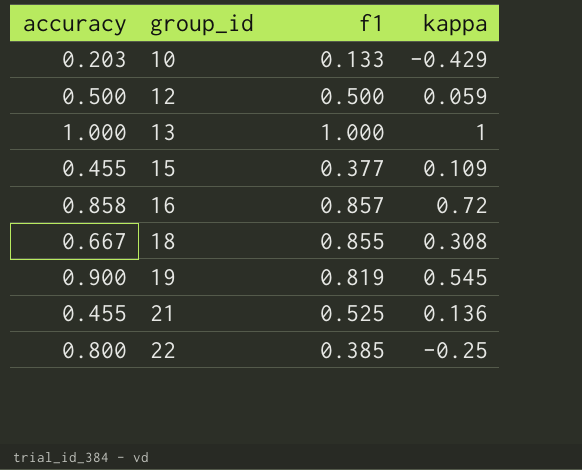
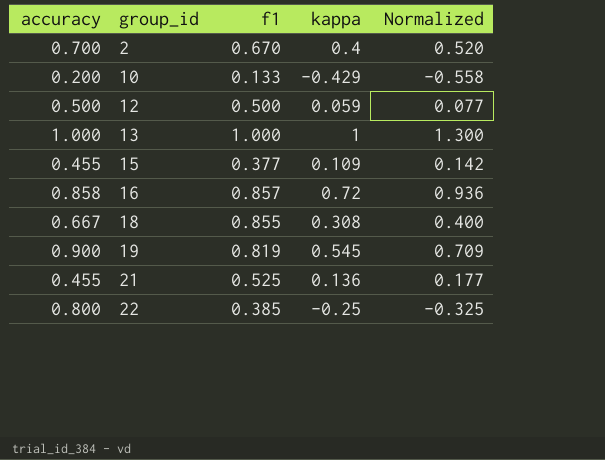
column Normalized | formula: none -> [kappa] * 1.3
row 2: none -> 0.700 | 0.670 | 0.4 | 0.520
10 | accuracy: 0.203 -> 0.200

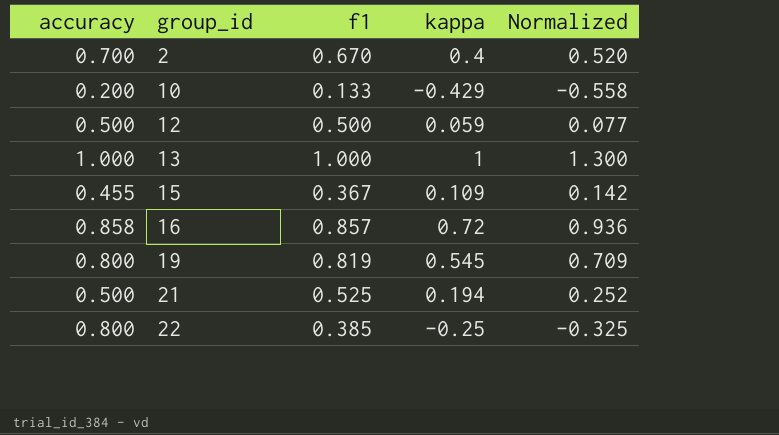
row 18: 0.667 | 0.855 | 0.308 | 0.400 -> none
15 | f1: 0.377 -> 0.367
19 | accuracy: 0.900 -> 0.800
21 | accuracy: 0.455 -> 0.500
21 | kappa: 0.136 -> 0.194
21 | Normalized: 0.177 -> 0.252

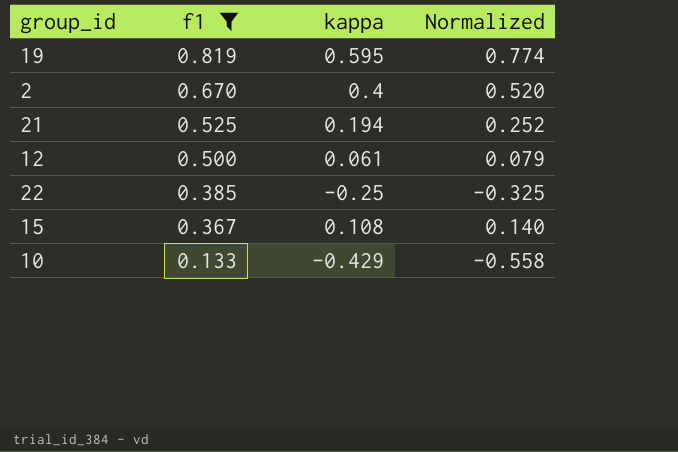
filter: none -> f1 <= 0.819
row order: group_id ascending -> f1 descending
column accuracy | position: 1 -> none
19 | kappa: 0.545 -> 0.595
19 | Normalized: 0.709 -> 0.774
12 | kappa: 0.059 -> 0.061
12 | Normalized: 0.077 -> 0.079
15 | kappa: 0.109 -> 0.108
15 | Normalized: 0.142 -> 0.140

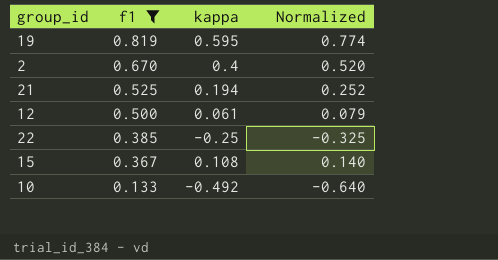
10 | kappa: -0.429 -> -0.492
10 | Normalized: -0.558 -> -0.640

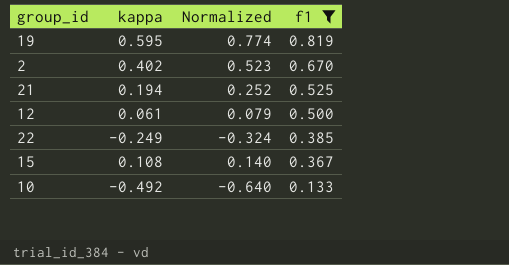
column f1 | position: 2 -> 4
2 | kappa: 0.4 -> 0.402
2 | Normalized: 0.520 -> 0.523
22 | kappa: -0.25 -> -0.249
22 | Normalized: -0.325 -> -0.324

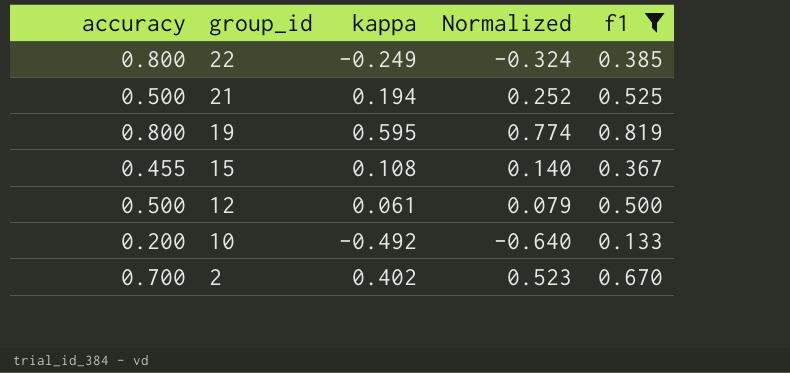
row order: f1 descending -> group_id descending
column accuracy | position: none -> 1

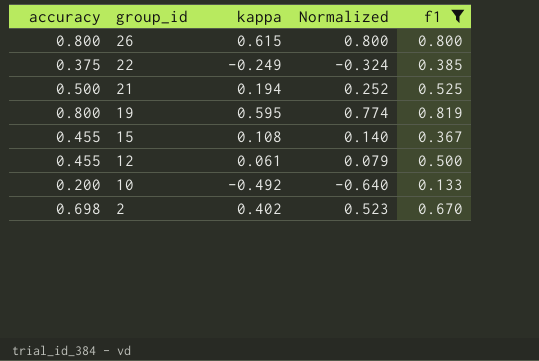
row 26: none -> 0.800 | 0.615 | 0.800 | 0.800
22 | accuracy: 0.800 -> 0.375
12 | accuracy: 0.500 -> 0.455
2 | accuracy: 0.700 -> 0.698

